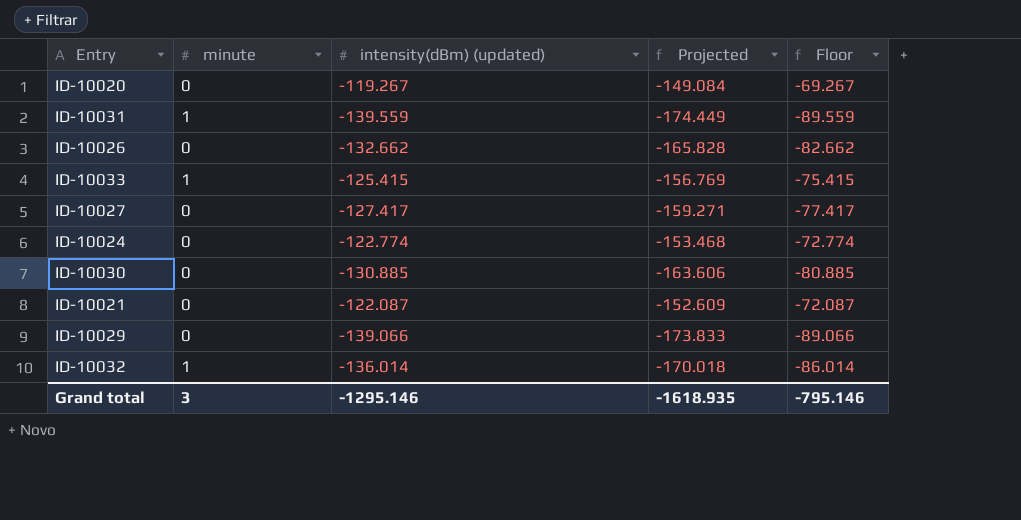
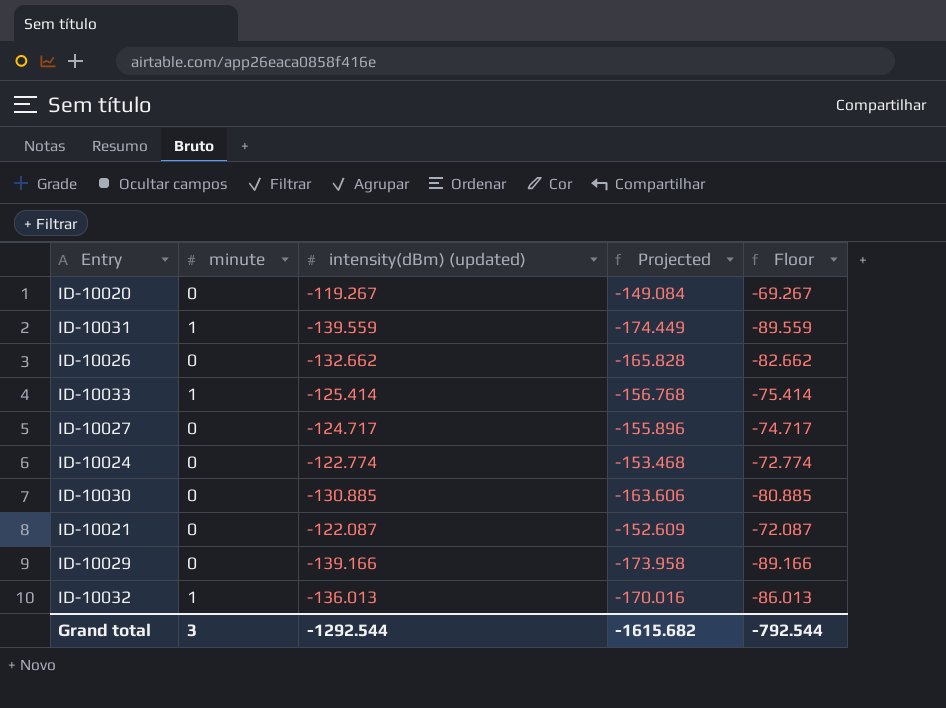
ID-10033 | intensity(dBm) (updated): -125.415 -> -125.414
ID-10033 | Projected: -156.769 -> -156.768
ID-10033 | Floor: -75.415 -> -75.414
ID-10027 | intensity(dBm) (updated): -127.417 -> -124.717
ID-10027 | Projected: -159.271 -> -155.896
ID-10027 | Floor: -77.417 -> -74.717
ID-10029 | intensity(dBm) (updated): -139.066 -> -139.166
ID-10029 | Projected: -173.833 -> -173.958
ID-10029 | Floor: -89.066 -> -89.166
ID-10032 | intensity(dBm) (updated): -136.014 -> -136.013
ID-10032 | Projected: -170.018 -> -170.016
ID-10032 | Floor: -86.014 -> -86.013
Grand total | intensity(dBm) (updated): -1295.146 -> -1292.544
Grand total | Projected: -1618.935 -> -1615.682
Grand total | Floor: -795.146 -> -792.544

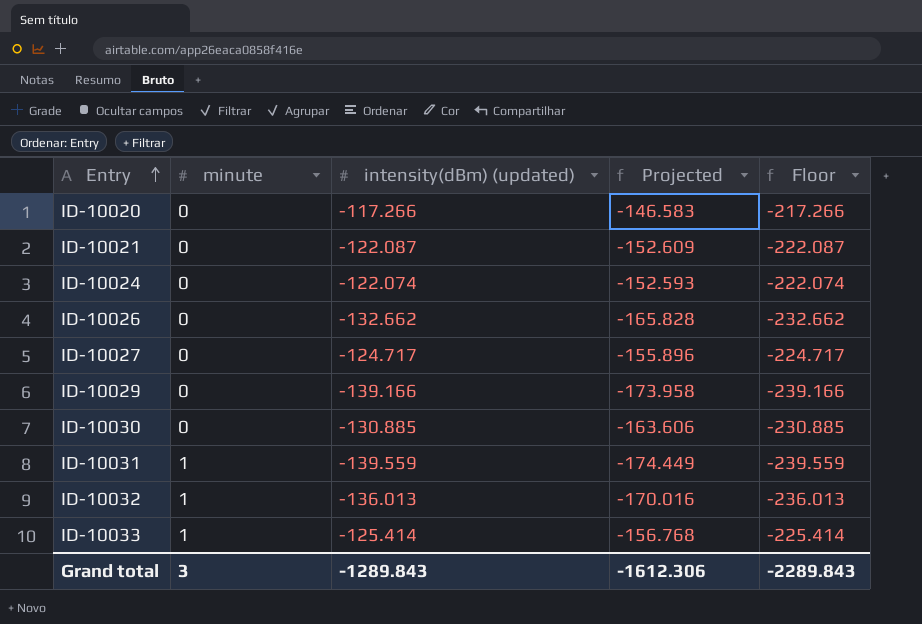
row order: none -> Entry ascending
column Floor | formula: [intensity(dBm) (updated)] + 50 -> [intensity(dBm) (updated)] - 100
ID-10020 | intensity(dBm) (updated): -119.267 -> -117.266
ID-10020 | Projected: -149.084 -> -146.583
ID-10024 | intensity(dBm) (updated): -122.774 -> -122.074
ID-10024 | Projected: -153.468 -> -152.593
Grand total | intensity(dBm) (updated): -1292.544 -> -1289.843
Grand total | Projected: -1615.682 -> -1612.306
Grand total | Floor: -792.544 -> -2289.843

